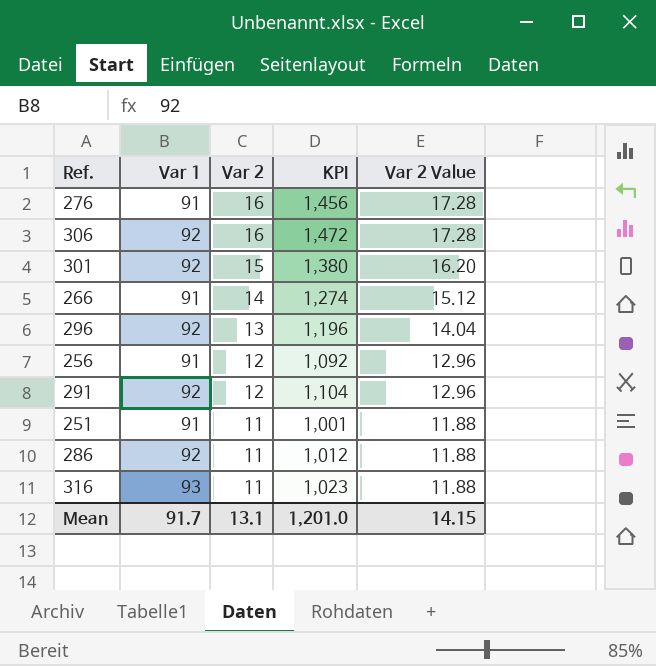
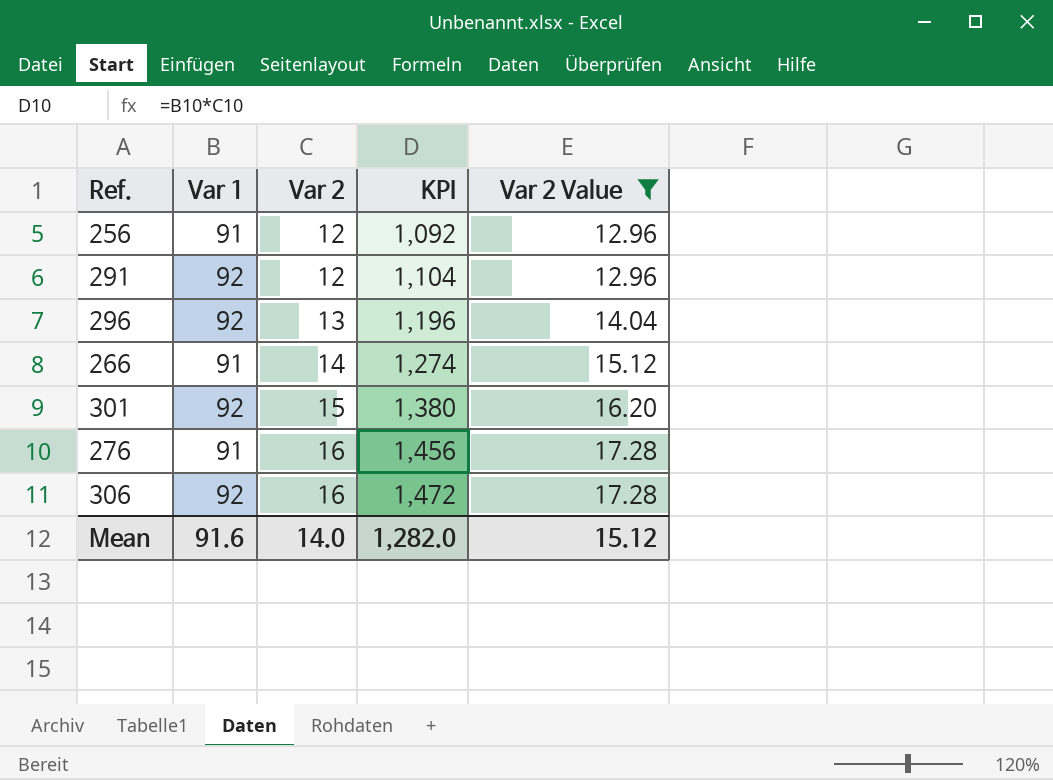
filter: none -> Var 2 Value != 11.88
row order: Var 2 descending -> Var 2 ascending
Mean | Var 1: 91.7 -> 91.6
Mean | Var 2: 13.1 -> 14.0
Mean | KPI: 1,201.0 -> 1,282.0
Mean | Var 2 Value: 14.15 -> 15.12

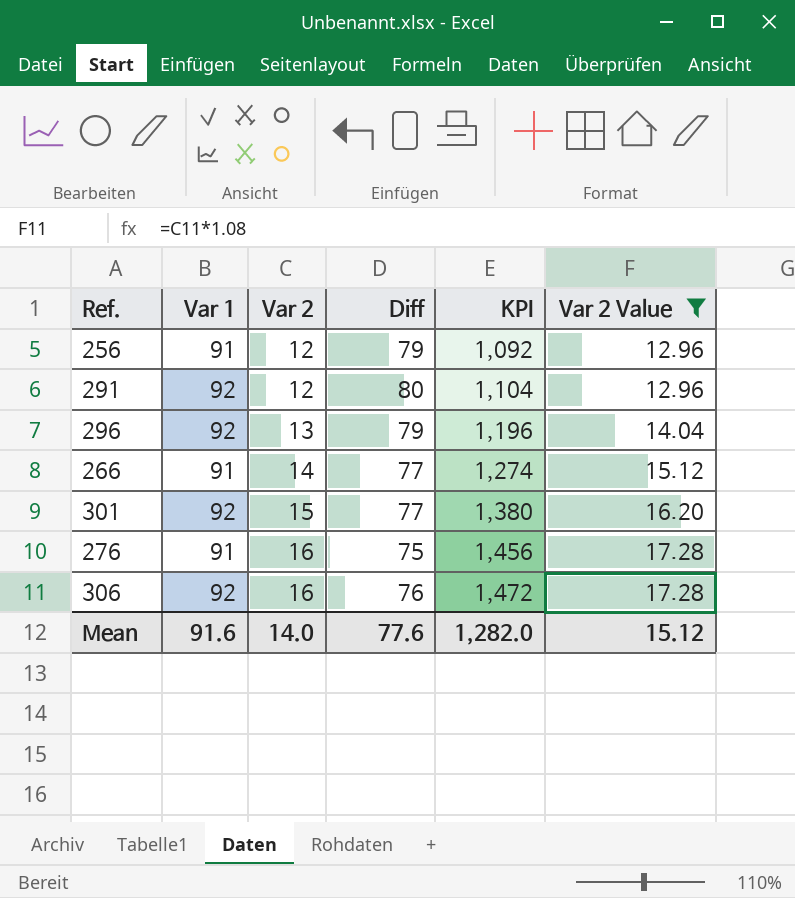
column Diff | formula: none -> [Var 1] - [Var 2]

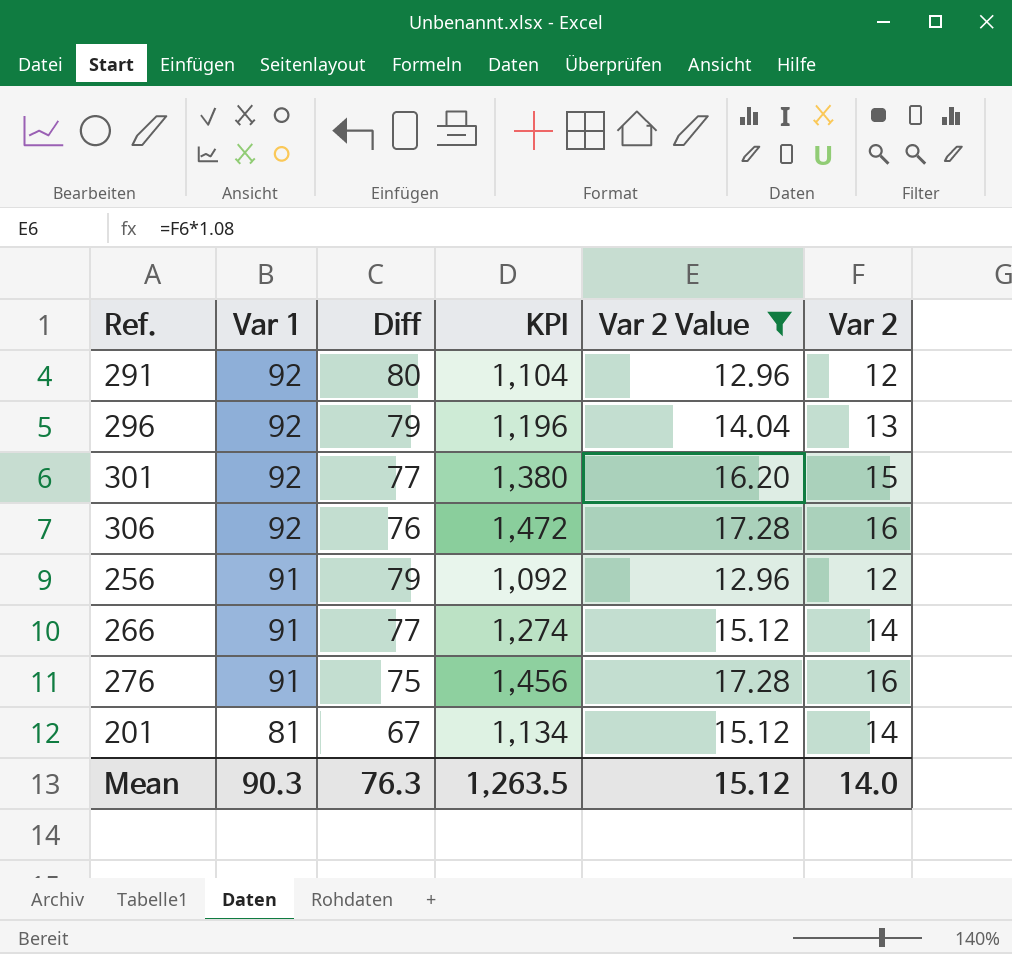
row order: Var 2 ascending -> Var 1 descending
column Var 2 | position: 3 -> 6
row 201: none -> 81 | 67 | 1,134 | 15.12 | 14
Mean | Var 1: 91.6 -> 90.3
Mean | Diff: 77.6 -> 76.3
Mean | KPI: 1,282.0 -> 1,263.5

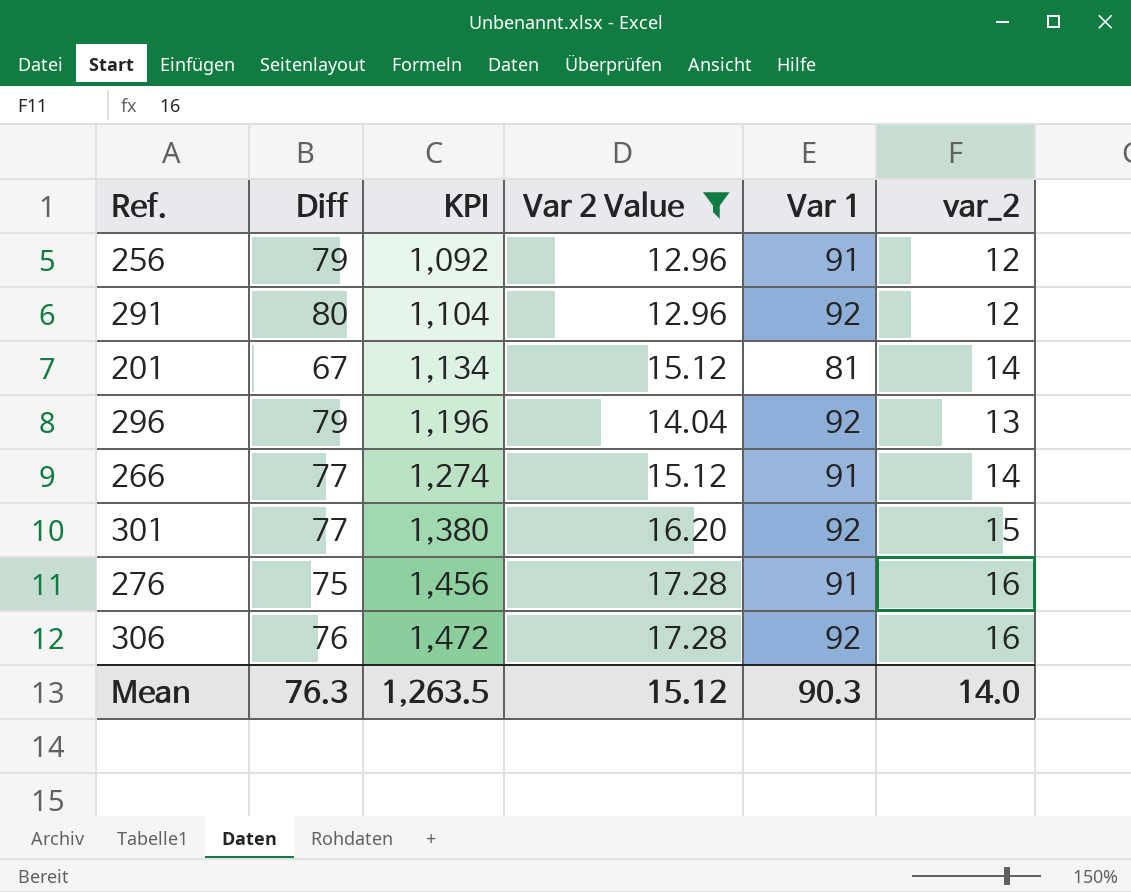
row order: Var 1 descending -> KPI ascending
column Var 1 | position: 2 -> 5
column name: Var 2 -> var_2

